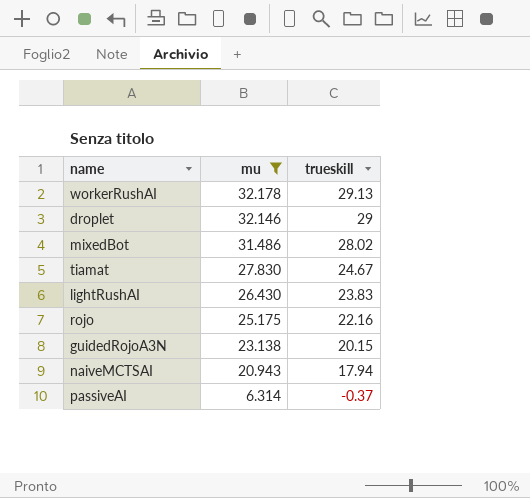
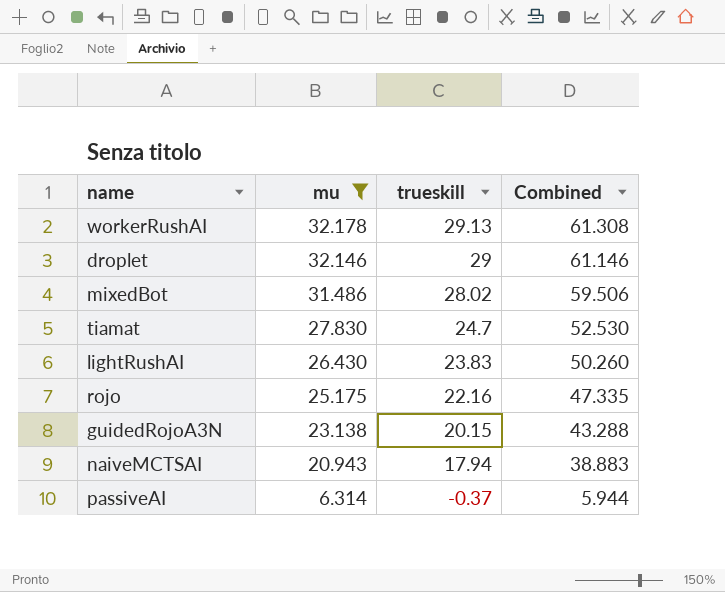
column Combined | formula: none -> [mu] + [trueskill]
tiamat | trueskill: 24.67 -> 24.7

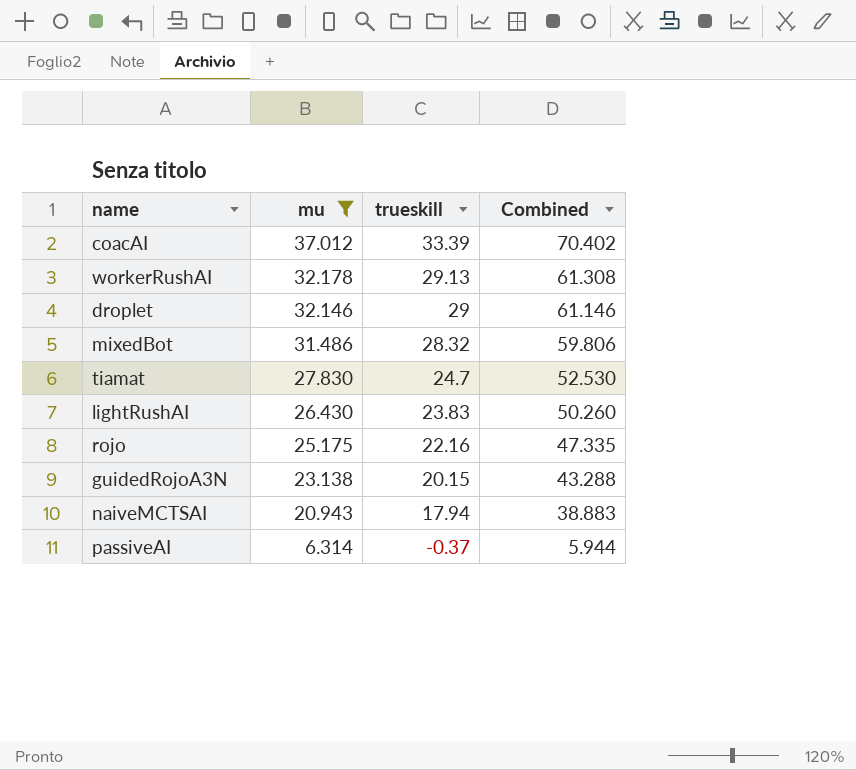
row coacAI: none -> 37.012 | 33.39 | 70.402
mixedBot | trueskill: 28.02 -> 28.32
mixedBot | Combined: 59.506 -> 59.806

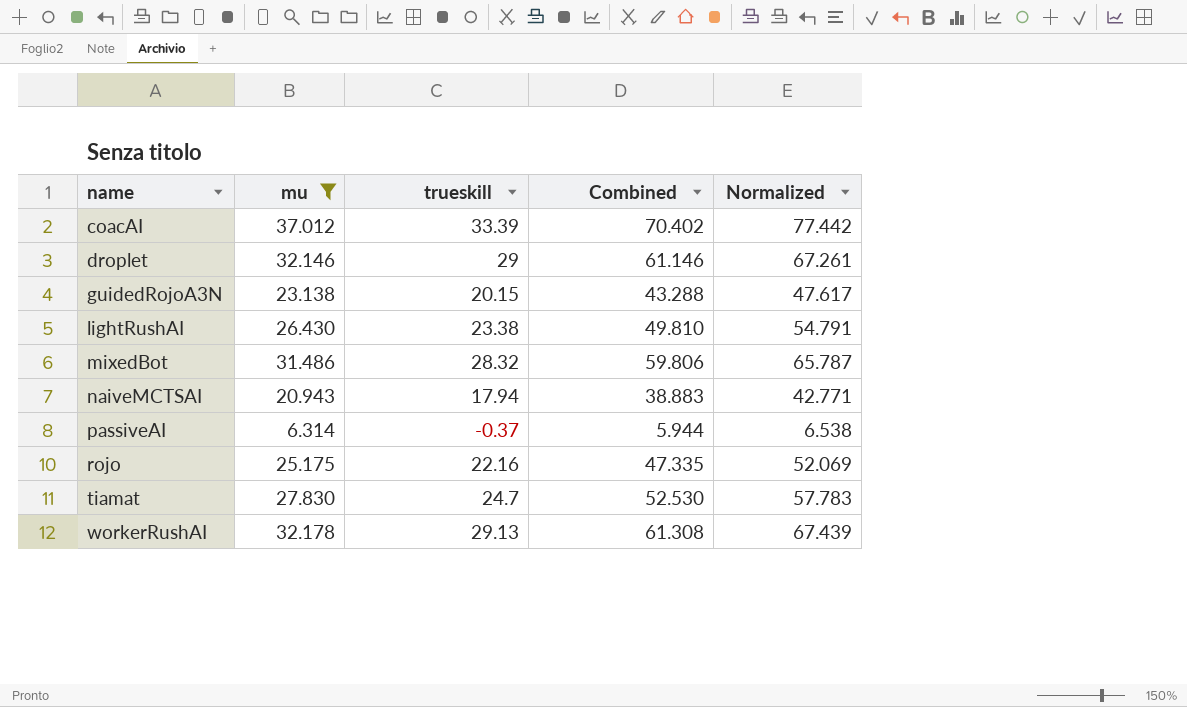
row order: mu descending -> name ascending
column Normalized | formula: none -> [Combined] * 1.1
lightRushAI | trueskill: 23.83 -> 23.38
lightRushAI | Combined: 50.260 -> 49.810

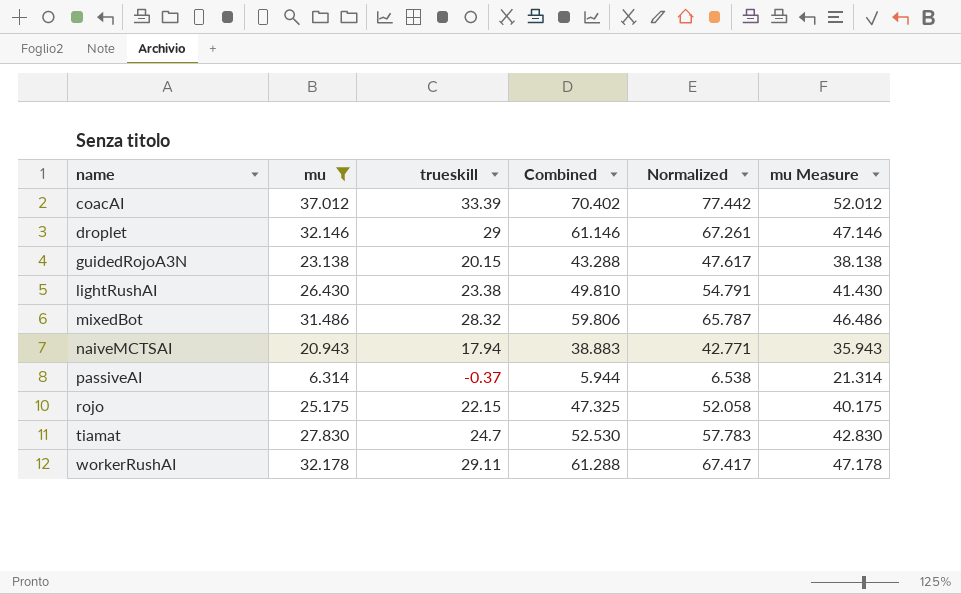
column mu Measure | formula: none -> [mu] + 15
rojo | trueskill: 22.16 -> 22.15
rojo | Combined: 47.335 -> 47.325
rojo | Normalized: 52.069 -> 52.058
workerRushAI | trueskill: 29.13 -> 29.11
workerRushAI | Combined: 61.308 -> 61.288
workerRushAI | Normalized: 67.439 -> 67.417

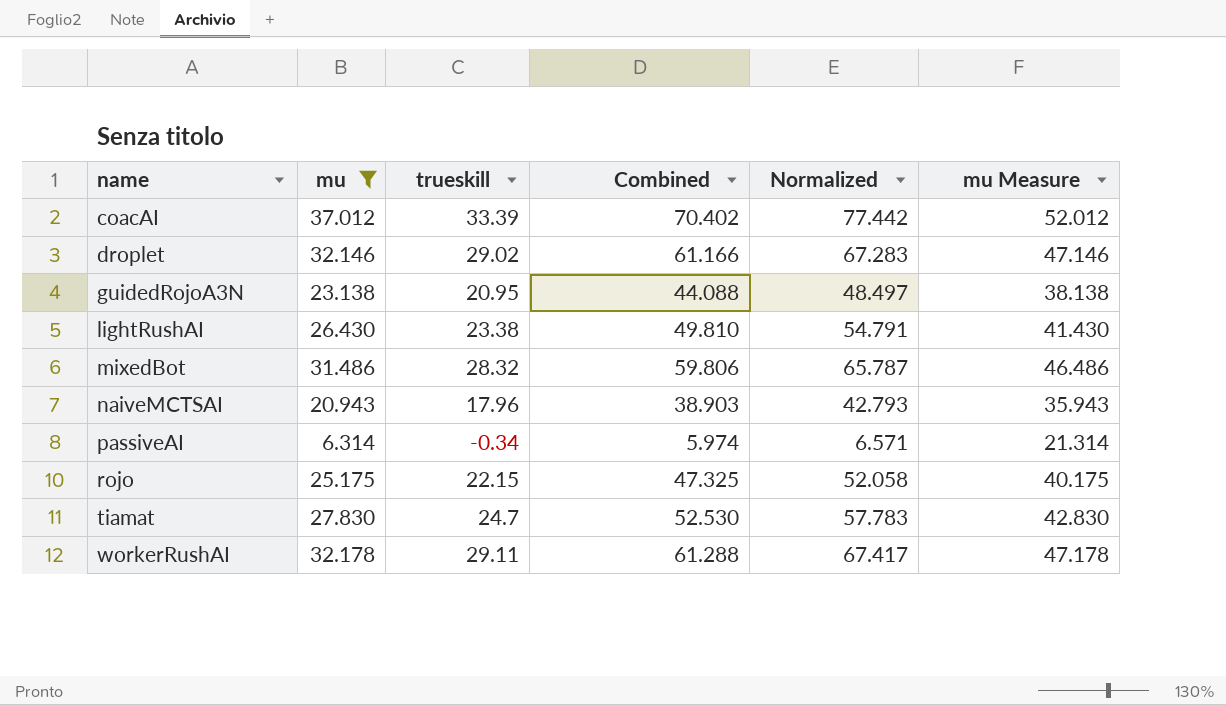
droplet | trueskill: 29 -> 29.02
droplet | Combined: 61.146 -> 61.166
droplet | Normalized: 67.261 -> 67.283
guidedRojoA3N | trueskill: 20.15 -> 20.95
guidedRojoA3N | Combined: 43.288 -> 44.088
guidedRojoA3N | Normalized: 47.617 -> 48.497
naiveMCTSAI | trueskill: 17.94 -> 17.96
naiveMCTSAI | Combined: 38.883 -> 38.903
naiveMCTSAI | Normalized: 42.771 -> 42.793
passiveAI | trueskill: -0.37 -> -0.34
passiveAI | Combined: 5.944 -> 5.974
passiveAI | Normalized: 6.538 -> 6.571

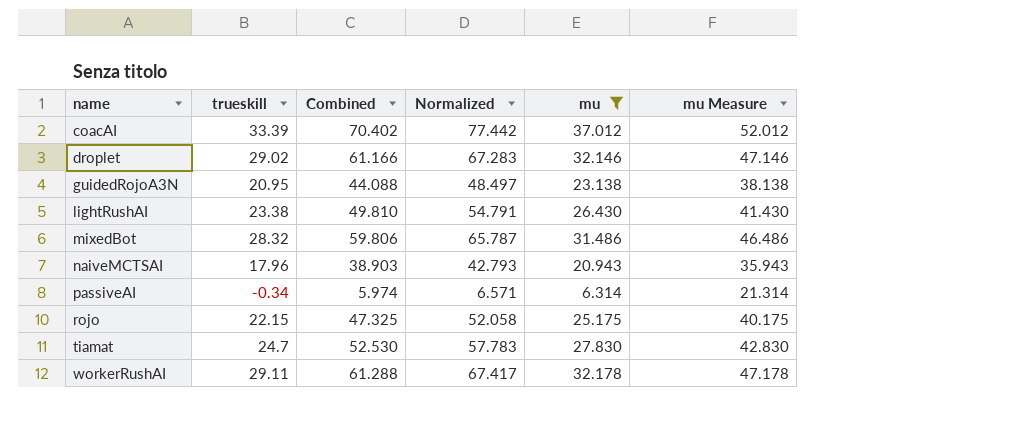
column mu | position: 2 -> 5

